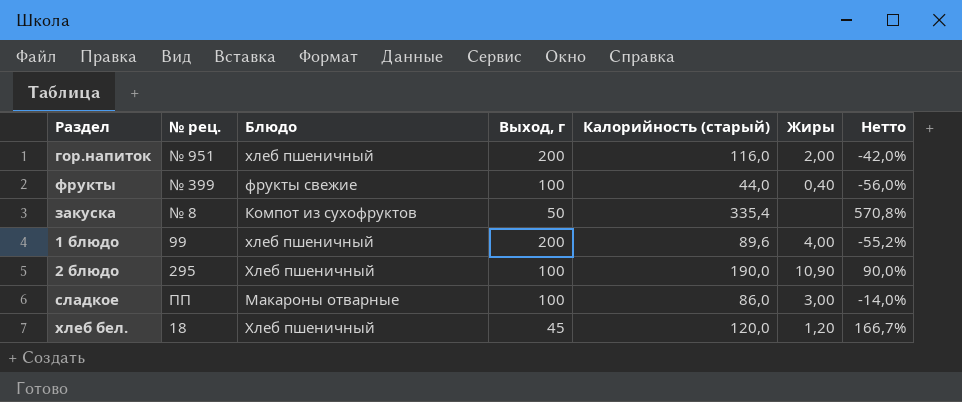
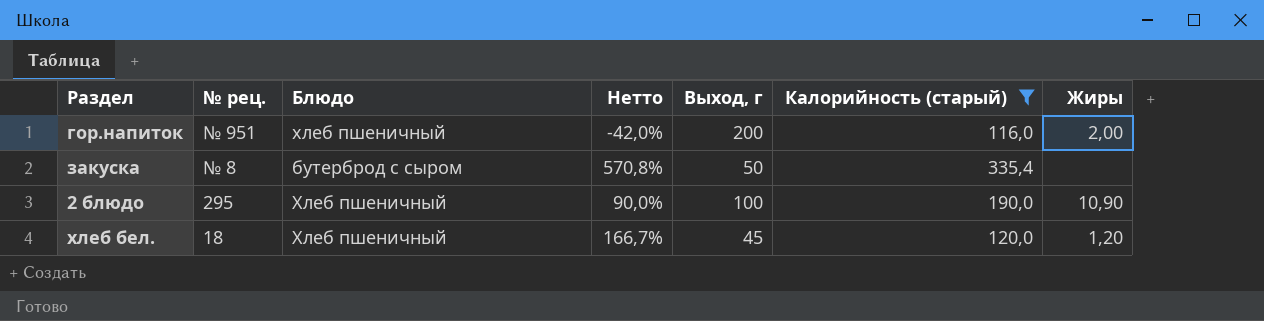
filter: none -> Калорийность (старый) >= 116,0
column Нетто | position: 7 -> 4
закуска | Блюдо: Компот из сухофруктов -> бутерброд с сыром

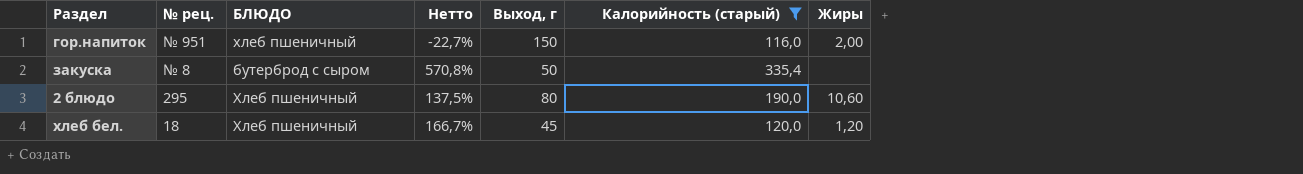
column name: Блюдо -> БЛЮДО
гор.напиток | Нетто: -42,0% -> -22,7%
гор.напиток | Выход, г: 200 -> 150
2 блюдо | Нетто: 90,0% -> 137,5%
2 блюдо | Выход, г: 100 -> 80
2 блюдо | Жиры: 10,90 -> 10,60

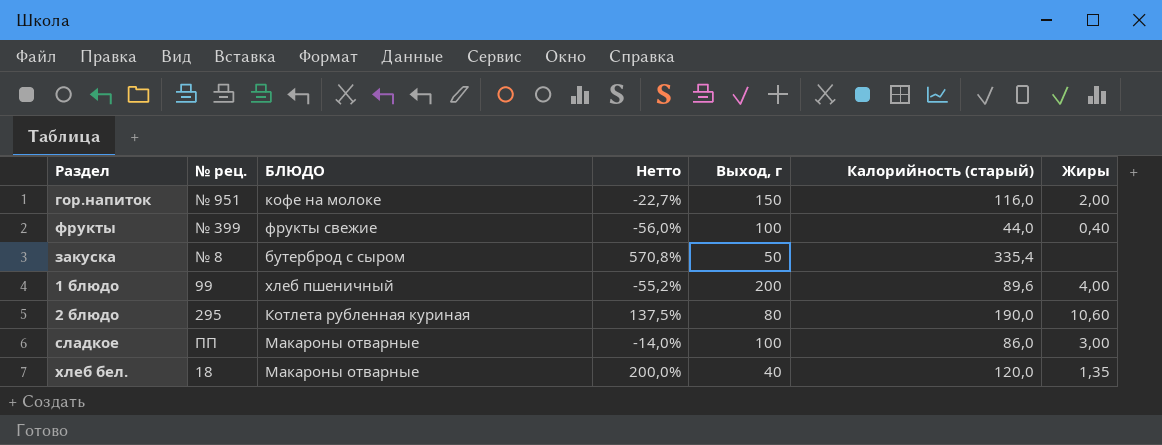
filter: Калорийность (старый) >= 116,0 -> none
гор.напиток | БЛЮДО: хлеб пшеничный -> кофе на молоке
2 блюдо | БЛЮДО: Хлеб пшеничный -> Котлета рубленная куриная
хлеб бел. | БЛЮДО: Хлеб пшеничный -> Макароны отварные
хлеб бел. | Нетто: 166,7% -> 200,0%
хлеб бел. | Выход, г: 45 -> 40
хлеб бел. | Жиры: 1,20 -> 1,35

